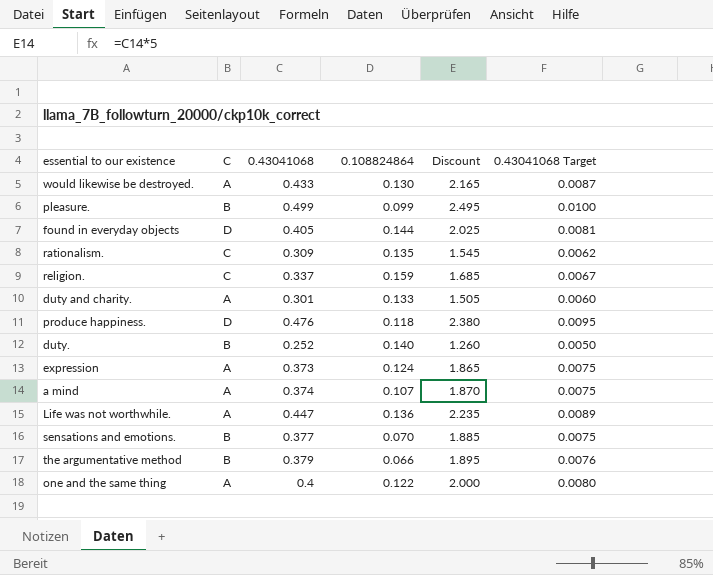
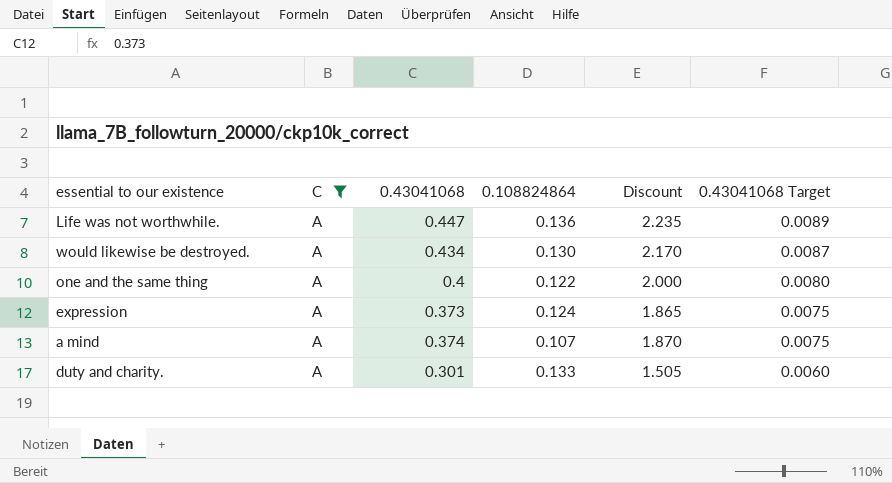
filter: none -> C = A
row order: none -> 0.43041068 Target descending
would likewise be destroyed. | 0.43041068: 0.433 -> 0.434
would likewise be destroyed. | Discount: 2.165 -> 2.170

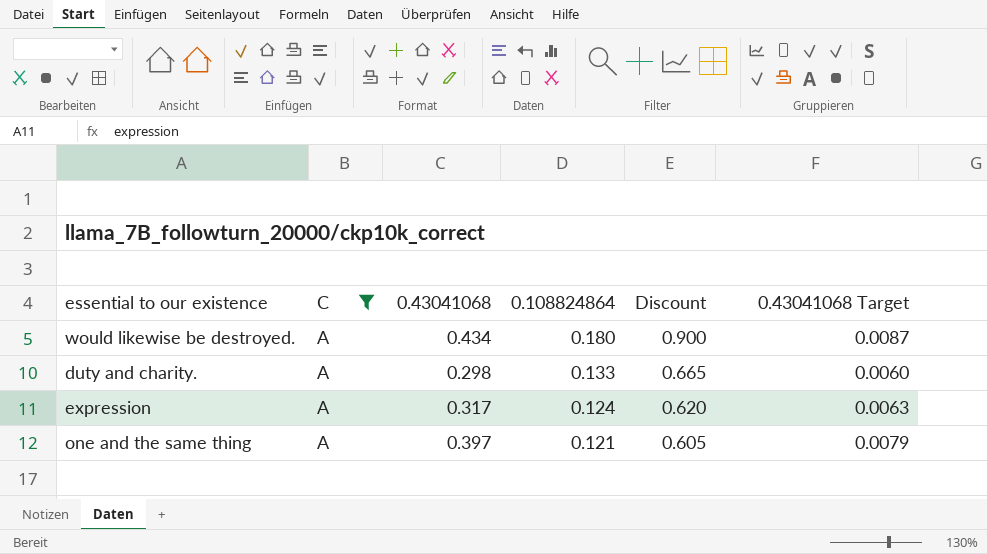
row order: 0.43041068 Target descending -> 0.108824864 descending
column Discount | formula: [0.43041068] * 5 -> [0.108824864] * 5
row Life was not worthwhile.: A | 0.447 | 0.136 | 2.235 | 0.0089 -> none
row a mind: A | 0.374 | 0.107 | 1.870 | 0.0075 -> none
would likewise be destroyed. | 0.108824864: 0.130 -> 0.180
duty and charity. | 0.43041068: 0.301 -> 0.298
expression | 0.43041068: 0.373 -> 0.317
expression | 0.43041068 Target: 0.0075 -> 0.0063
one and the same thing | 0.43041068: 0.4 -> 0.397
one and the same thing | 0.108824864: 0.122 -> 0.121
one and the same thing | 0.43041068 Target: 0.0080 -> 0.0079

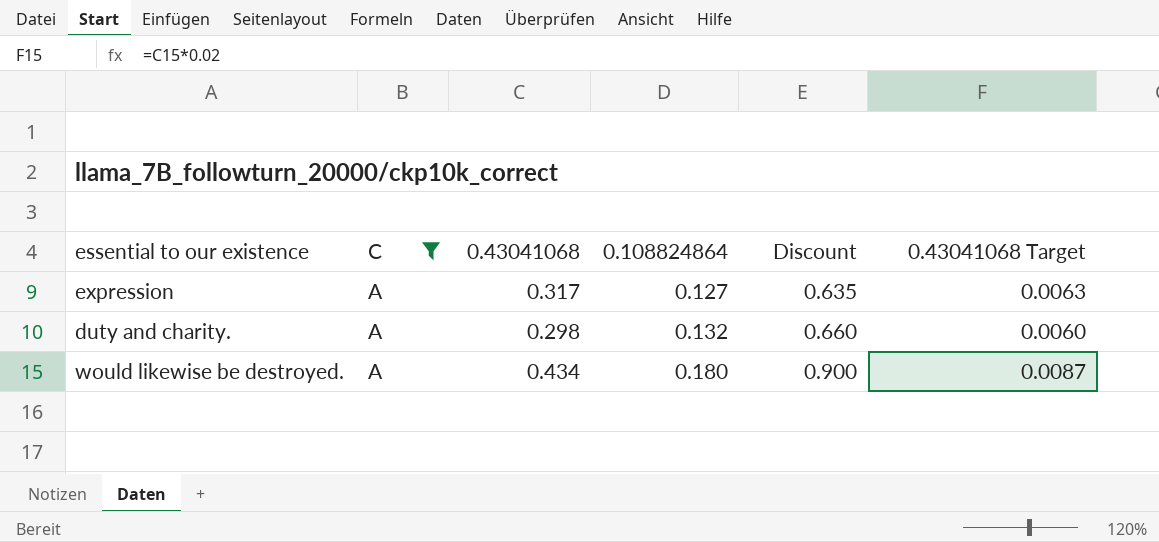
row order: 0.108824864 descending -> 0.108824864 ascending
row one and the same thing: A | 0.397 | 0.121 | 0.605 | 0.0079 -> none
expression | 0.108824864: 0.124 -> 0.127
expression | Discount: 0.620 -> 0.635
duty and charity. | 0.108824864: 0.133 -> 0.132
duty and charity. | Discount: 0.665 -> 0.660

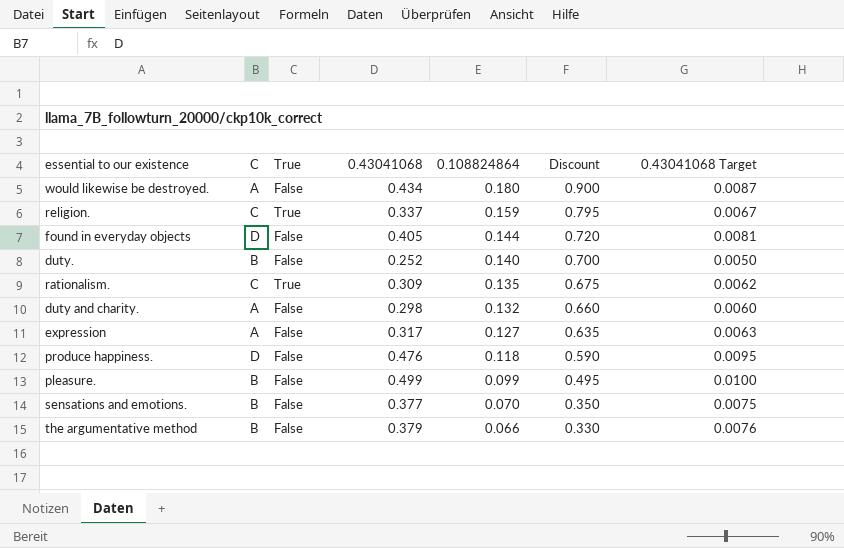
filter: C = A -> none
row order: 0.108824864 ascending -> 0.108824864 descending
column True | position: none -> 3

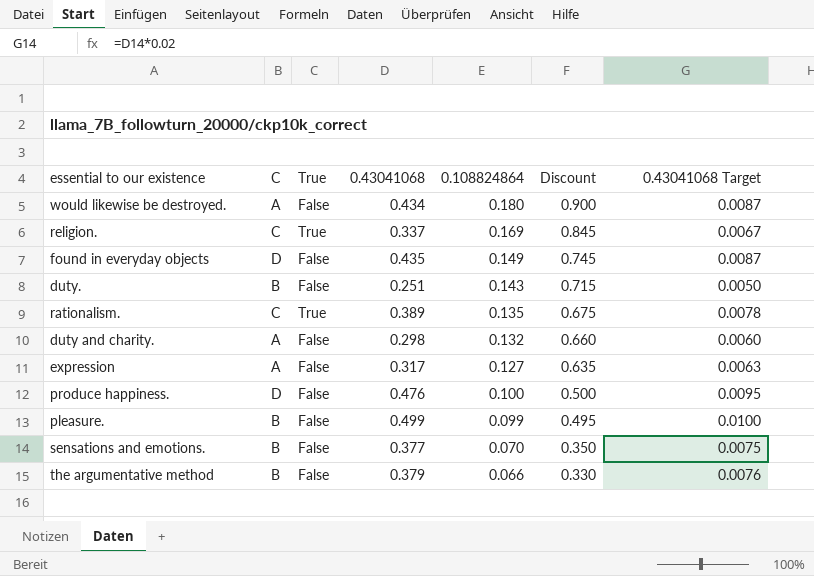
religion. | 0.108824864: 0.159 -> 0.169
religion. | Discount: 0.795 -> 0.845
found in everyday objects | 0.43041068: 0.405 -> 0.435
found in everyday objects | 0.108824864: 0.144 -> 0.149
found in everyday objects | Discount: 0.720 -> 0.745
found in everyday objects | 0.43041068 Target: 0.0081 -> 0.0087
duty. | 0.43041068: 0.252 -> 0.251
duty. | 0.108824864: 0.140 -> 0.143
duty. | Discount: 0.700 -> 0.715
rationalism. | 0.43041068: 0.309 -> 0.389
rationalism. | 0.43041068 Target: 0.0062 -> 0.0078
produce happiness. | 0.108824864: 0.118 -> 0.100
produce happiness. | Discount: 0.590 -> 0.500

